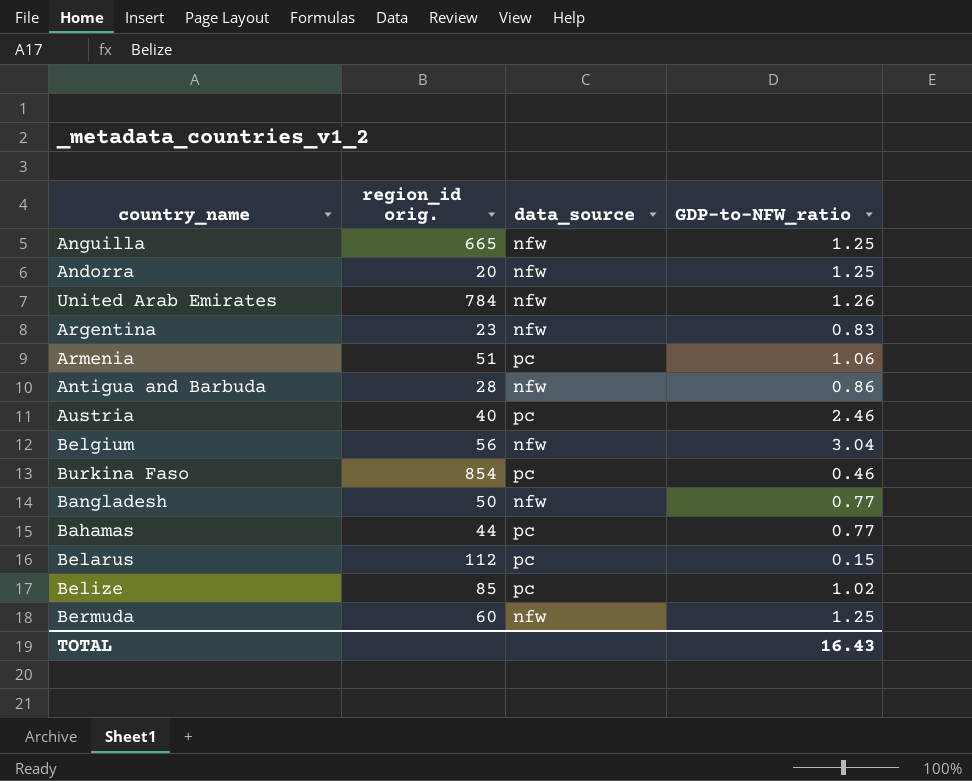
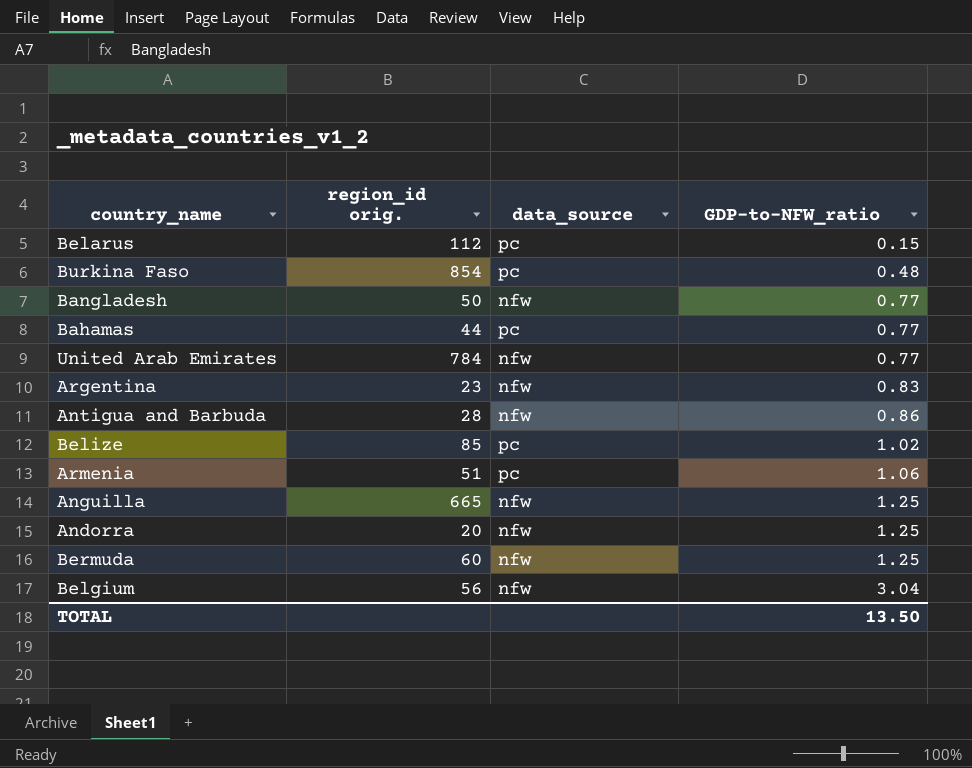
row order: none -> GDP-to-NFW_ratio ascending
row Austria: 40 | pc | 2.46 -> none
Burkina Faso | GDP-to-NFW_ratio: 0.46 -> 0.48
United Arab Emirates | GDP-to-NFW_ratio: 1.26 -> 0.77
TOTAL | GDP-to-NFW_ratio: 16.43 -> 13.50

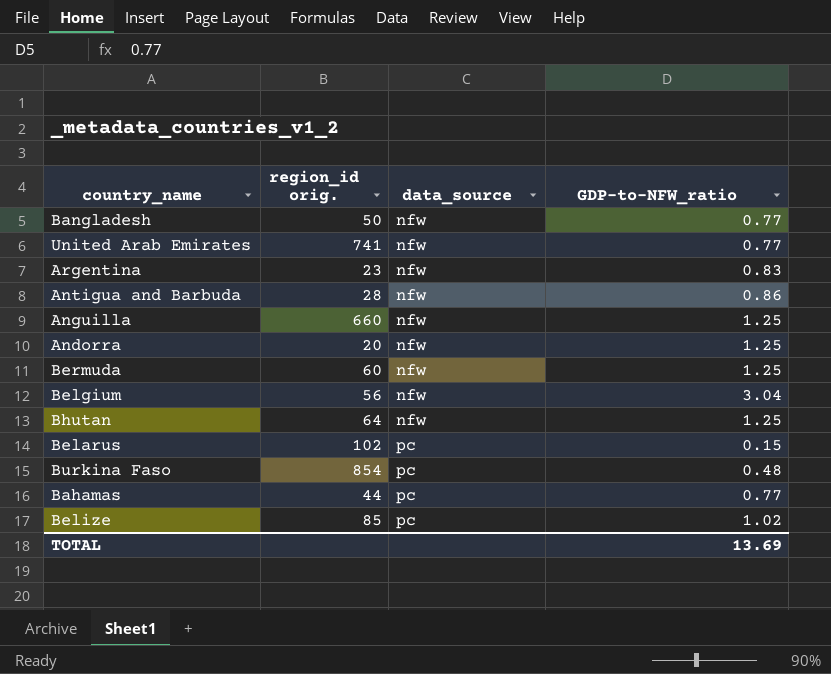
row order: GDP-to-NFW_ratio ascending -> data_source ascending
row Armenia: 51 | pc | 1.06 -> none
United Arab Emirates | region_id orig.: 784 -> 741
Anguilla | region_id orig.: 665 -> 660
row Bhutan: none -> 64 | nfw | 1.25
Belarus | region_id orig.: 112 -> 102
TOTAL | GDP-to-NFW_ratio: 13.50 -> 13.69

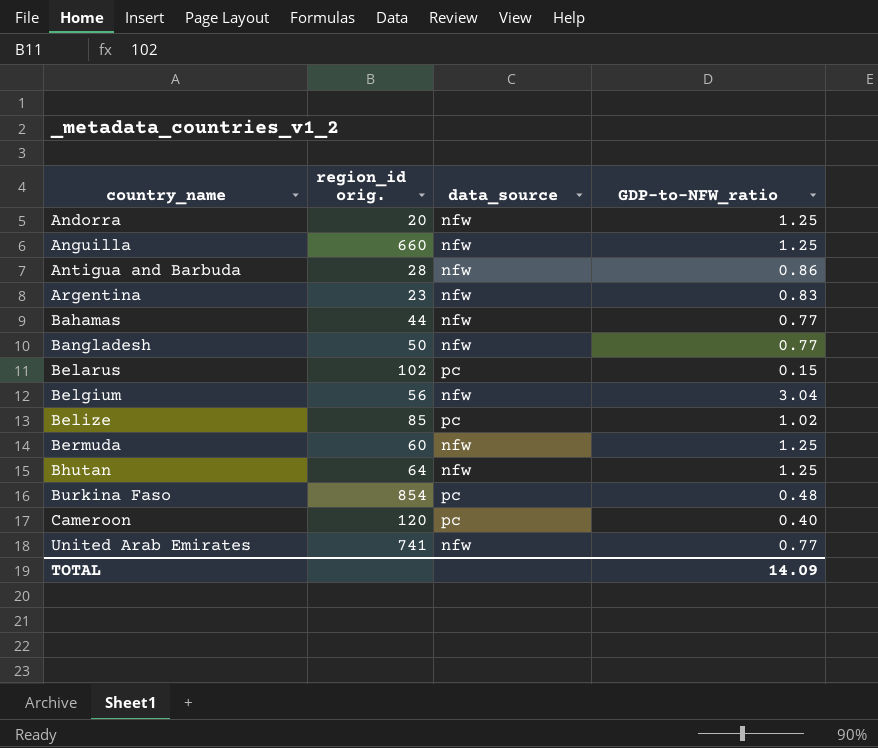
row order: data_source ascending -> country_name ascending
Bahamas | data_source: pc -> nfw
row Cameroon: none -> 120 | pc | 0.40
TOTAL | GDP-to-NFW_ratio: 13.69 -> 14.09

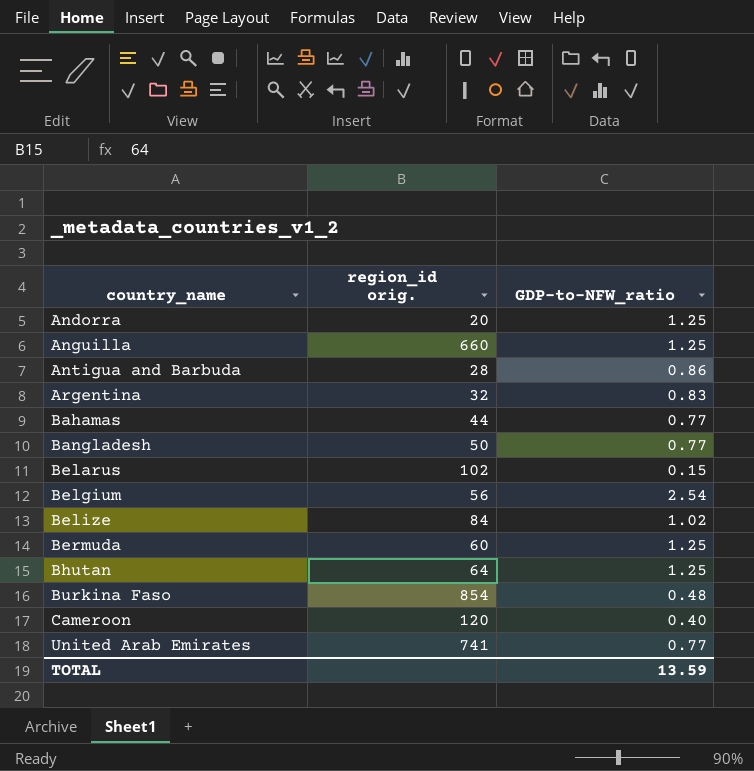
column data_source | position: 3 -> none
Argentina | region_id orig.: 23 -> 32
Belgium | GDP-to-NFW_ratio: 3.04 -> 2.54
Belize | region_id orig.: 85 -> 84
TOTAL | GDP-to-NFW_ratio: 14.09 -> 13.59

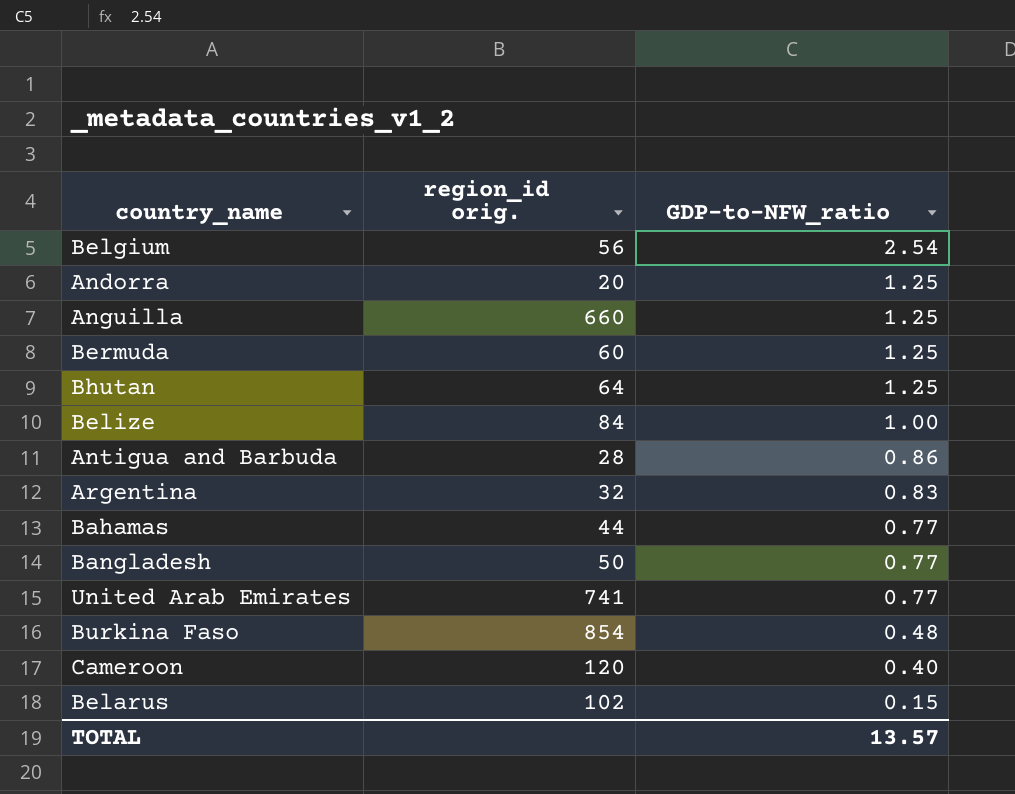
row order: country_name ascending -> GDP-to-NFW_ratio descending
Belize | GDP-to-NFW_ratio: 1.02 -> 1.00
TOTAL | GDP-to-NFW_ratio: 13.59 -> 13.57

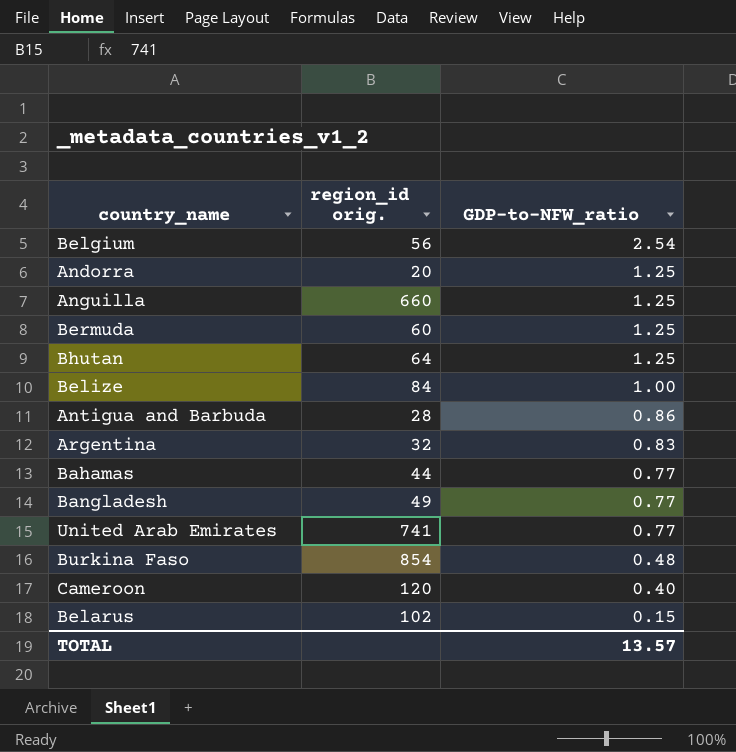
Bangladesh | region_id orig.: 50 -> 49

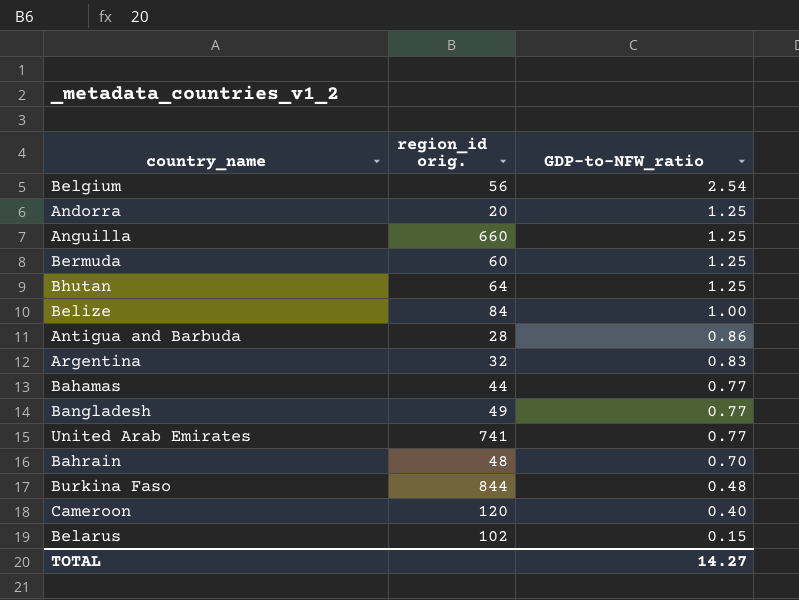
row Bahrain: none -> 48 | 0.70
Burkina Faso | region_id orig.: 854 -> 844
TOTAL | GDP-to-NFW_ratio: 13.57 -> 14.27

